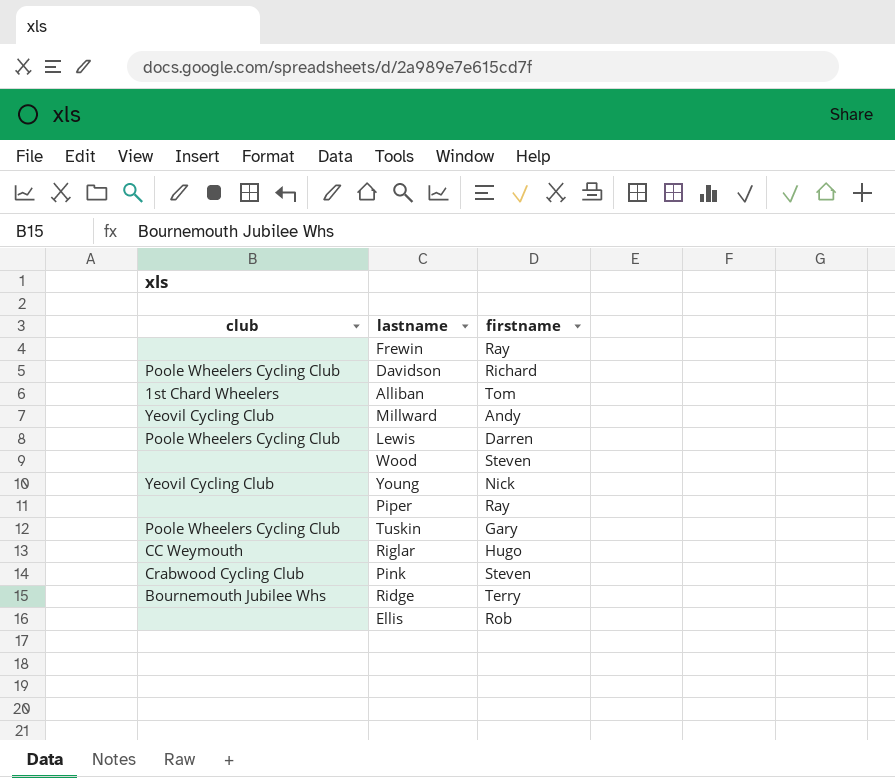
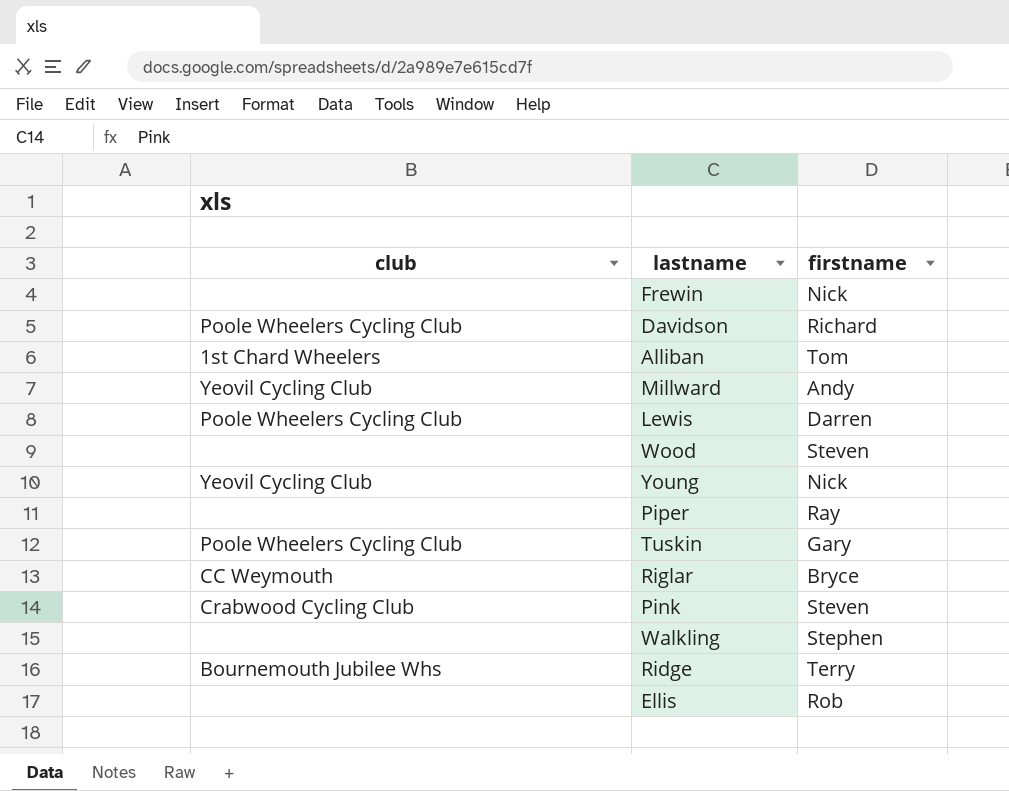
Frewin | firstname: Ray -> Nick
Riglar | firstname: Hugo -> Bryce
row Walkling: none -> none | Stephen

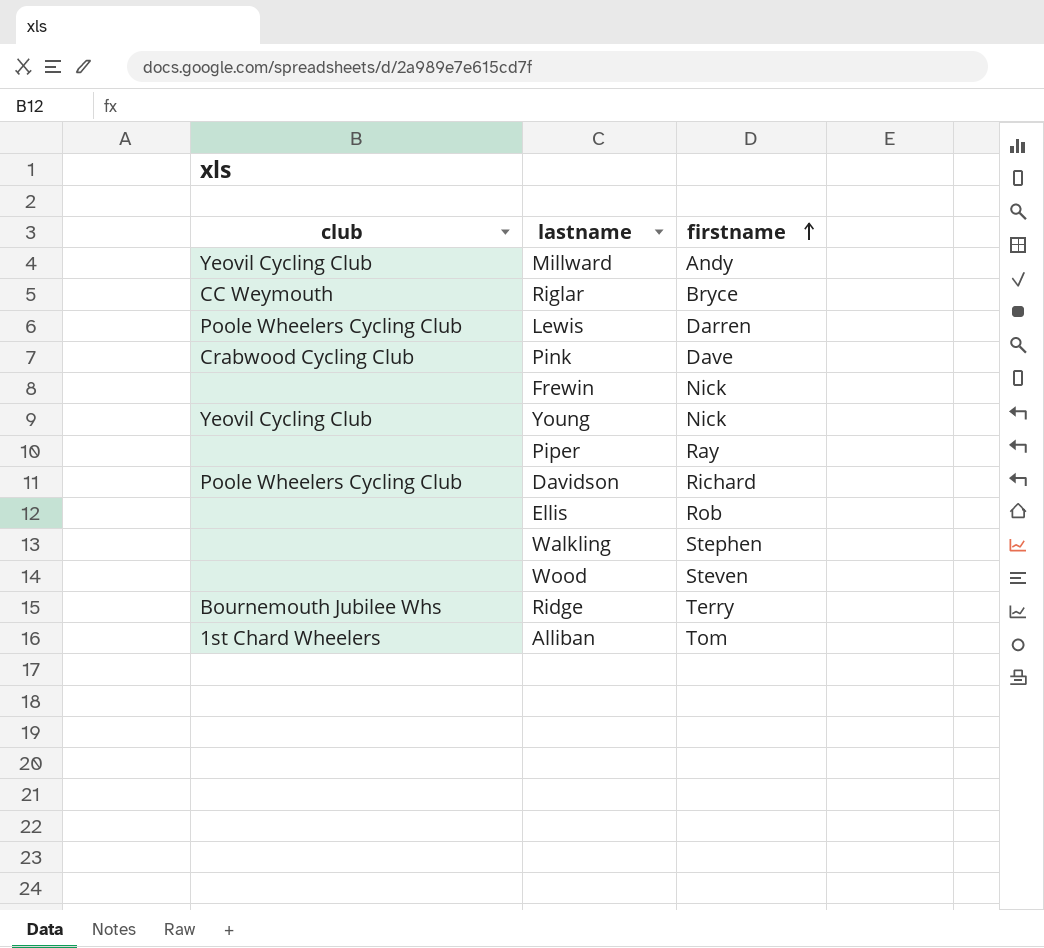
row order: none -> firstname ascending
row Tuskin: Poole Wheelers Cycling Club | Gary -> none
Pink | firstname: Steven -> Dave

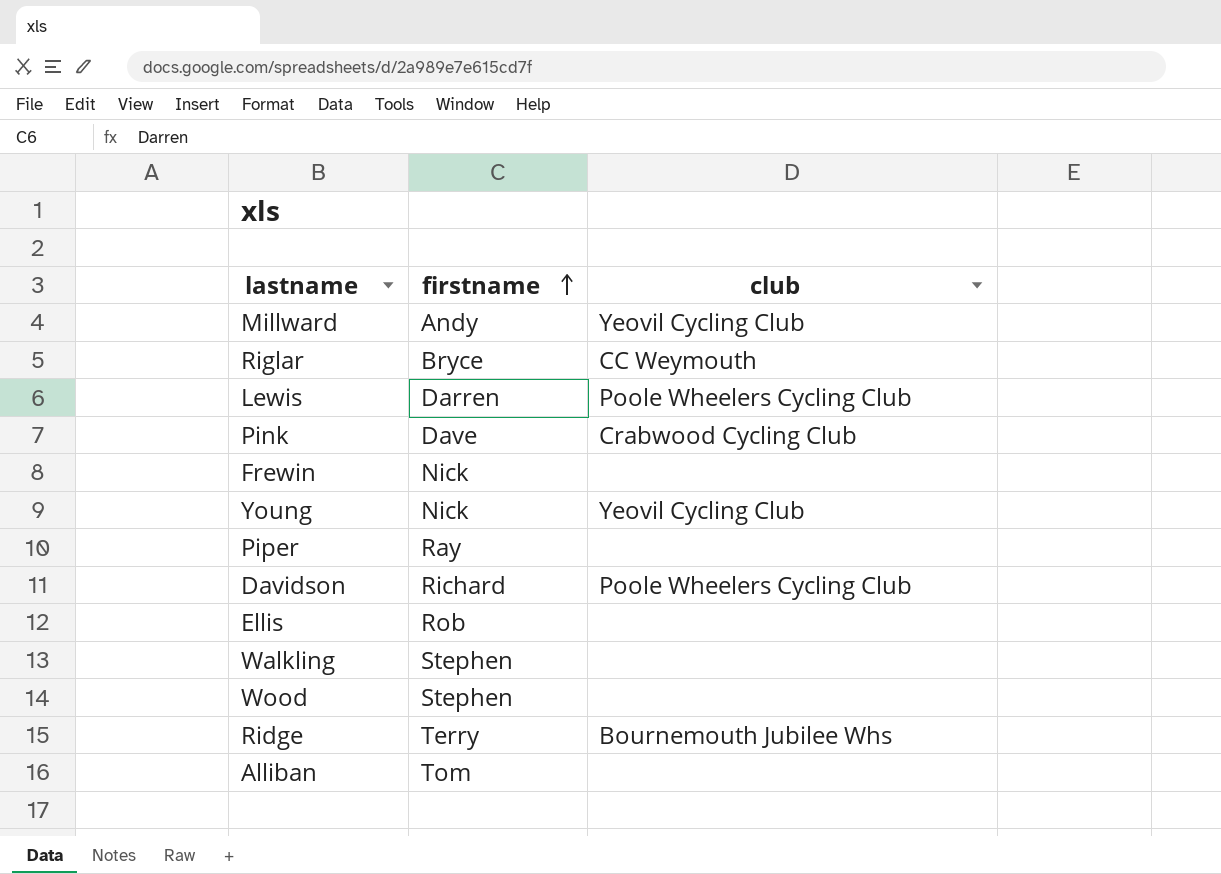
column club | position: 1 -> 3
Wood | firstname: Steven -> Stephen
Alliban | club: 1st Chard Wheelers -> none

